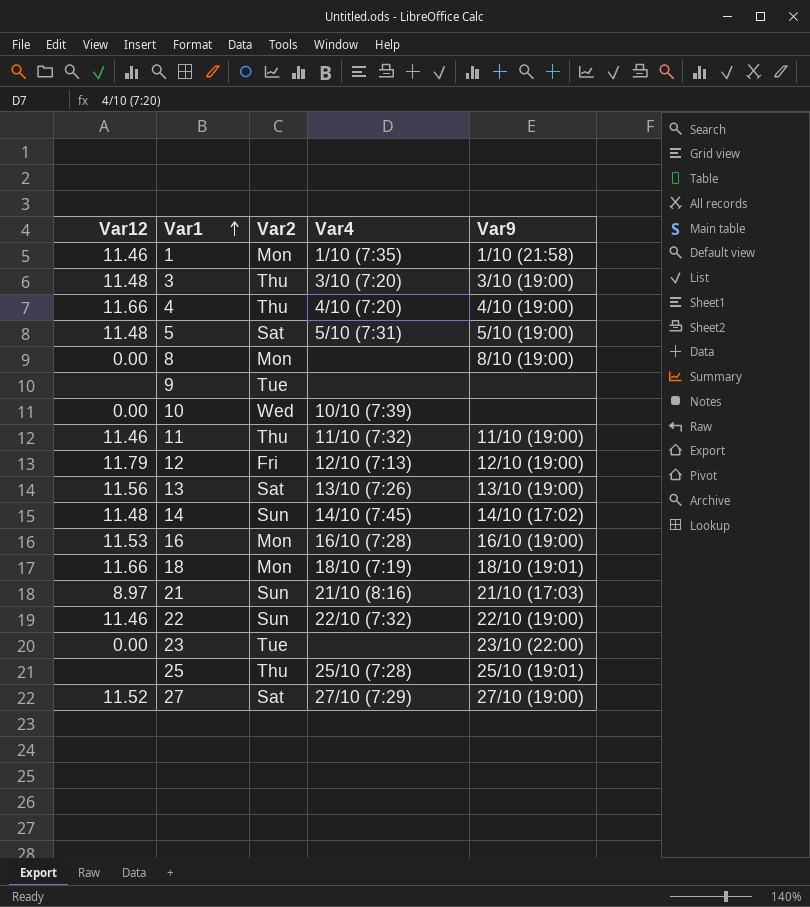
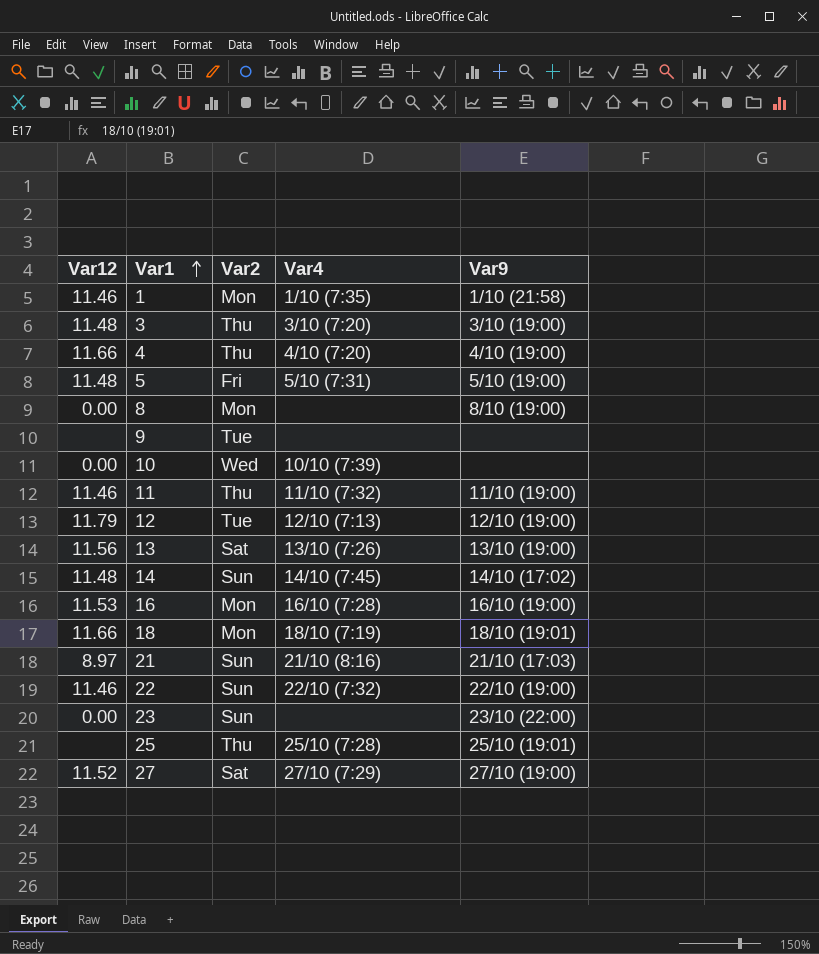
5 | Var2: Sat -> Fri
12 | Var2: Fri -> Tue
23 | Var2: Tue -> Sun

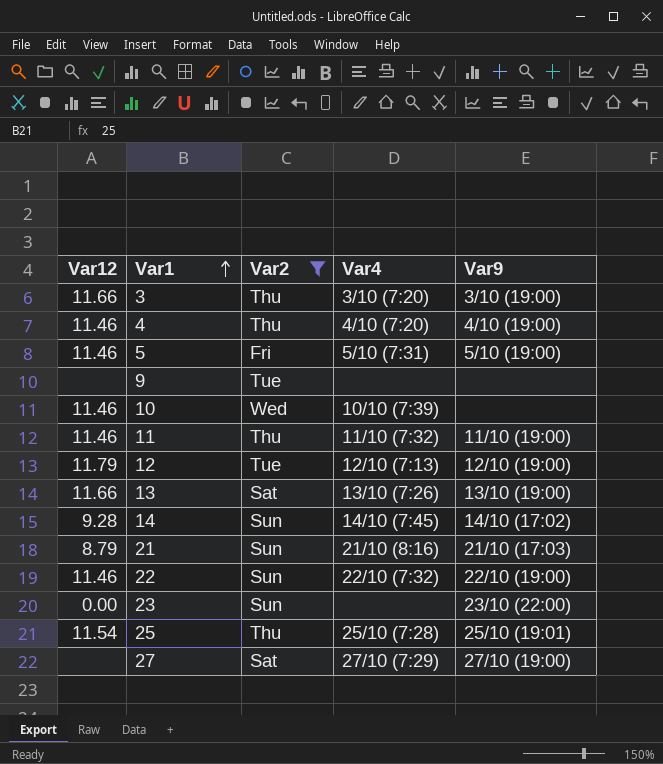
filter: none -> Var2 != Mon
3 | Var12: 11.48 -> 11.66
4 | Var12: 11.66 -> 11.46
5 | Var12: 11.48 -> 11.46
10 | Var12: 0.00 -> 11.46
13 | Var12: 11.56 -> 11.66
14 | Var12: 11.48 -> 9.28
21 | Var12: 8.97 -> 8.79
25 | Var12: none -> 11.54
27 | Var12: 11.52 -> none

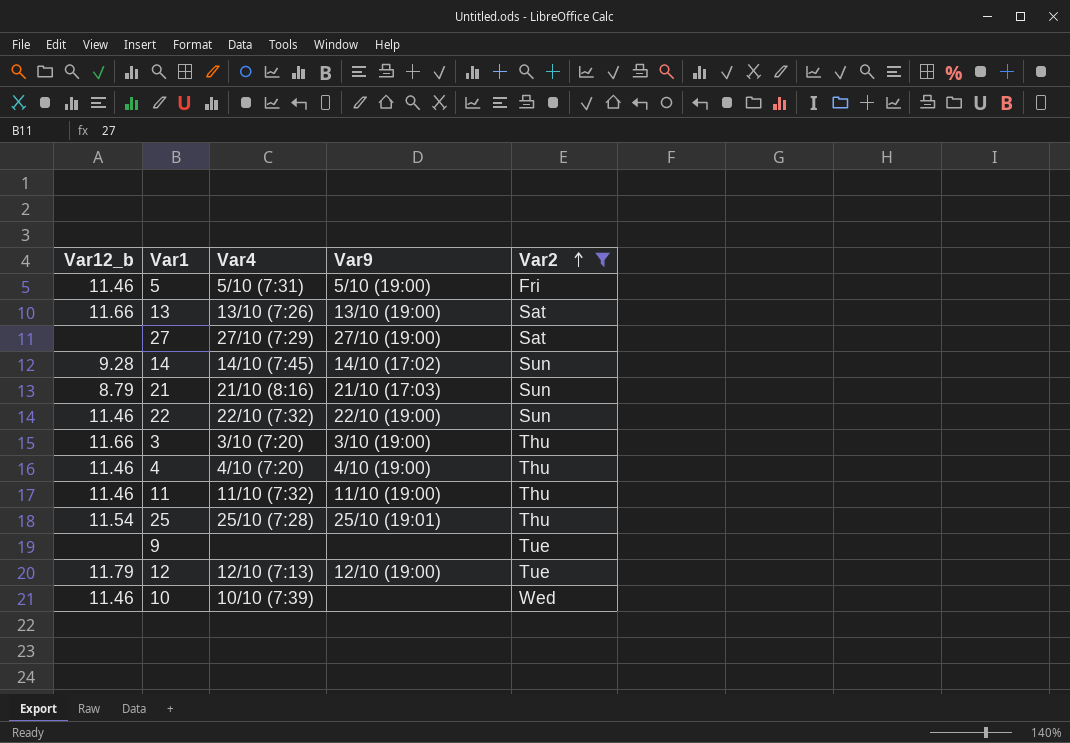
row order: Var1 ascending -> Var2 ascending
column name: Var12 -> Var12_b
column Var2 | position: 3 -> 5
row 23: 0.00 | Sun | none | 23/10 (22:00) -> none

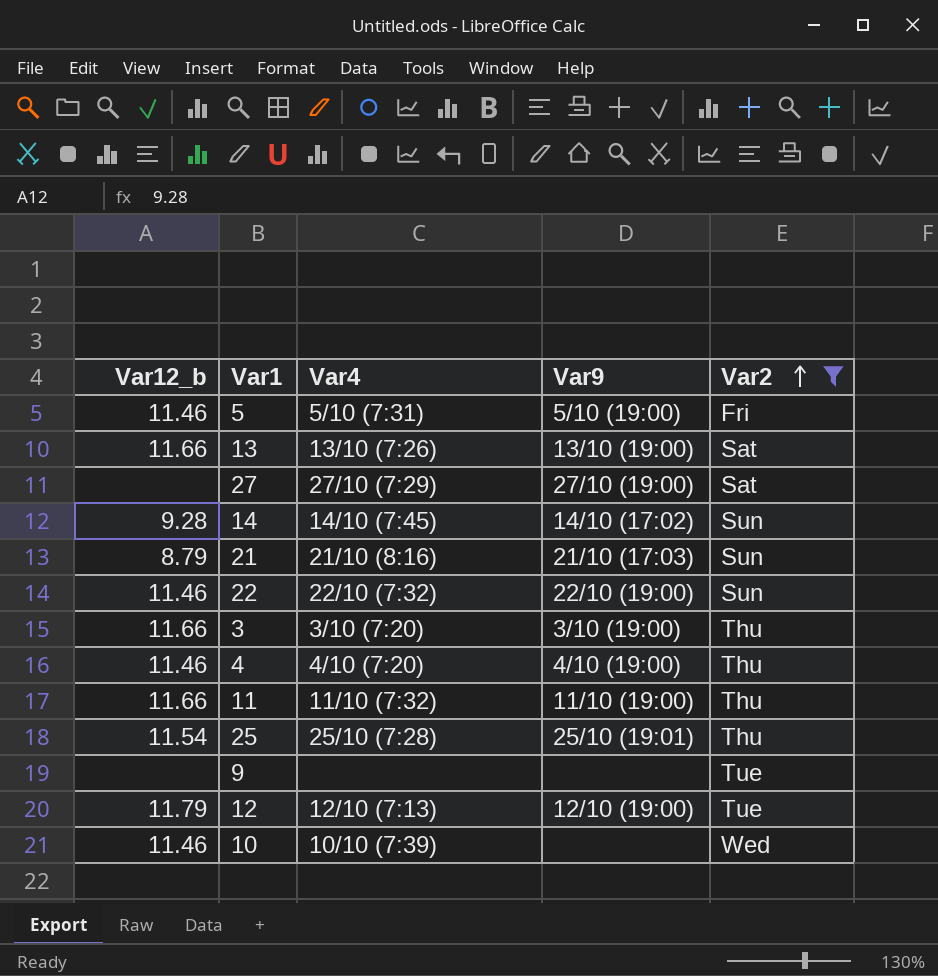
11 | Var12_b: 11.46 -> 11.66

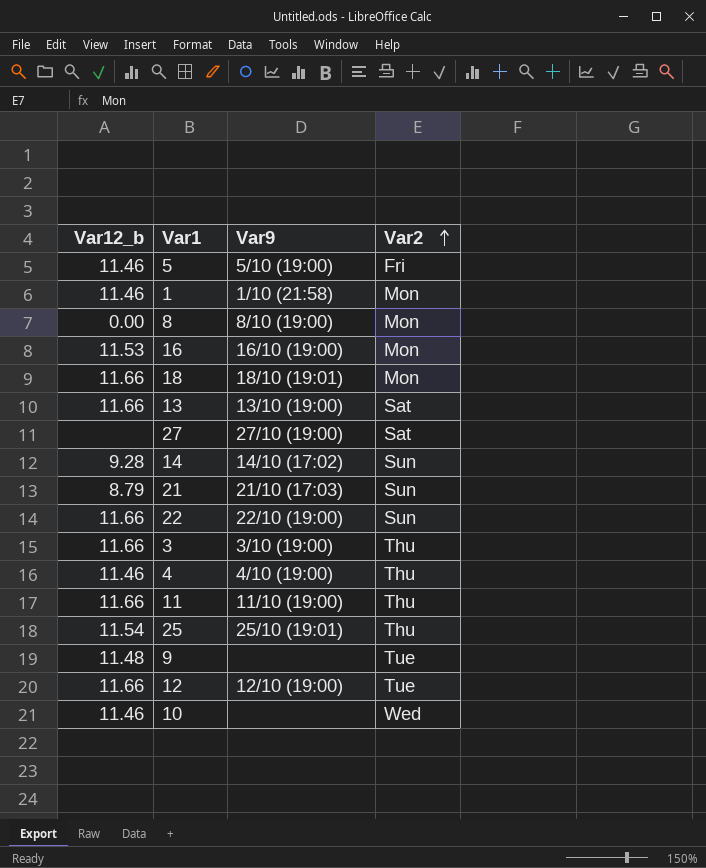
filter: Var2 != Mon -> none
column Var4 | position: 3 -> none
22 | Var12_b: 11.46 -> 11.66
9 | Var12_b: none -> 11.48
12 | Var12_b: 11.79 -> 11.66

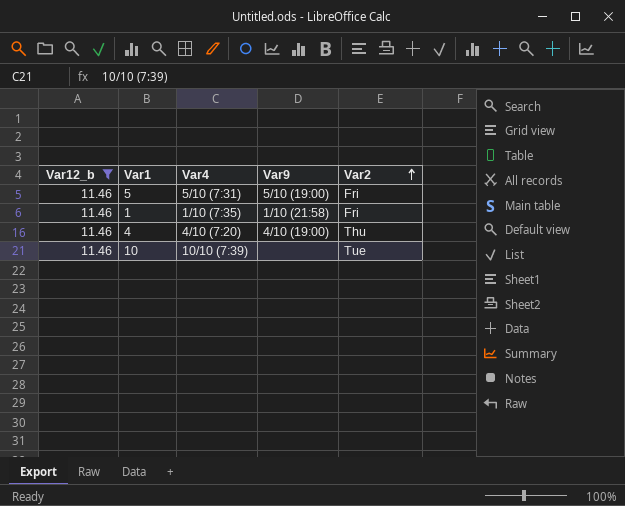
filter: none -> Var12_b = 11.46
column Var4 | position: none -> 3
1 | Var2: Mon -> Fri
10 | Var2: Wed -> Tue

